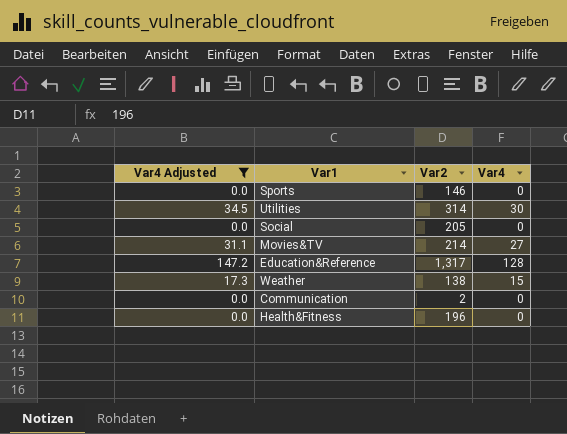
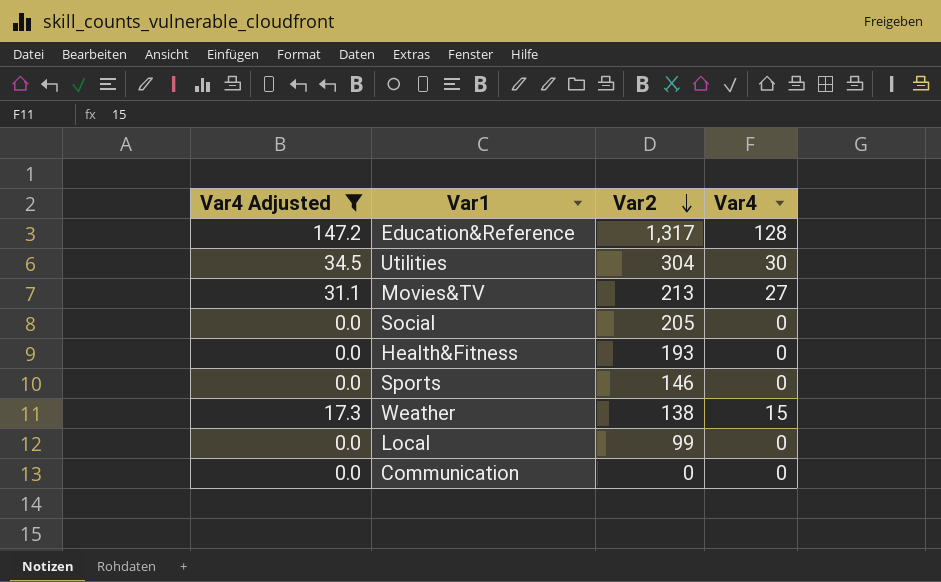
row order: none -> Var2 descending
Utilities | Var2: 314 -> 304
Movies&TV | Var2: 214 -> 213
Health&Fitness | Var2: 196 -> 193
row Local: none -> 0.0 | 99 | 0
Communication | Var2: 2 -> 0

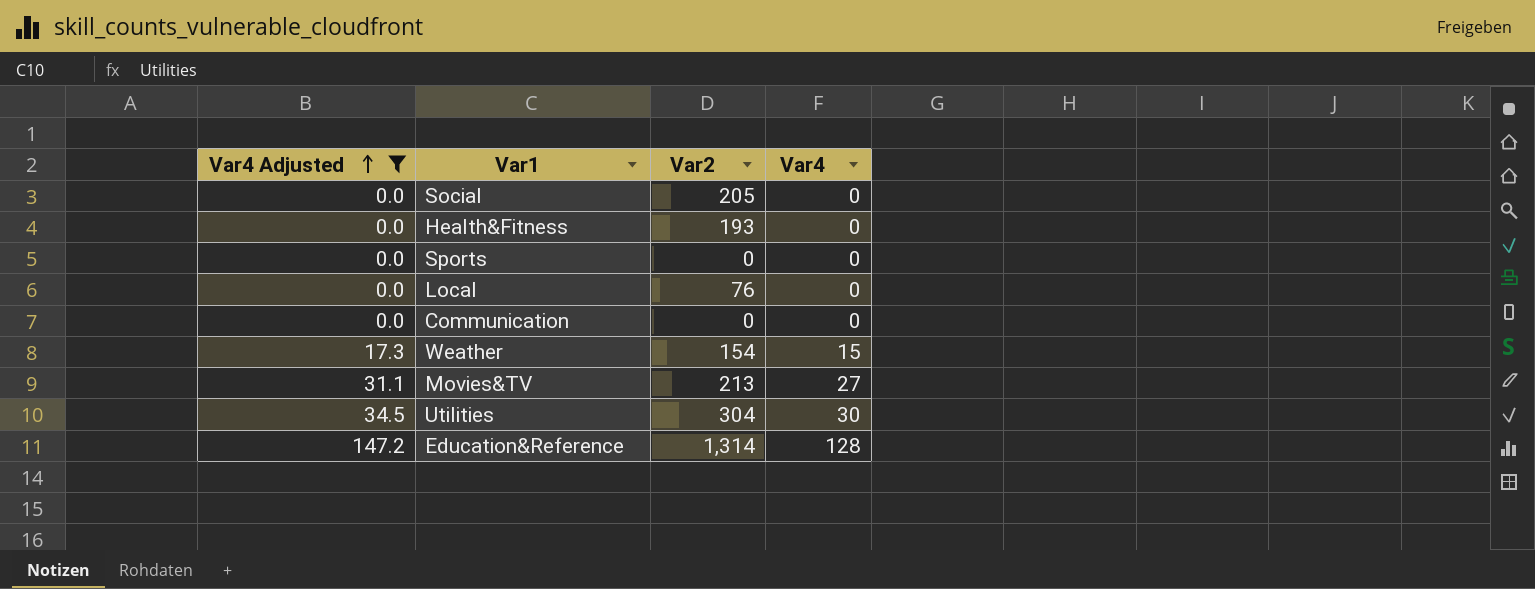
row order: Var2 descending -> Var4 Adjusted ascending
Sports | Var2: 146 -> 0
Local | Var2: 99 -> 76
Weather | Var2: 138 -> 154
Education&Reference | Var2: 1,317 -> 1,314

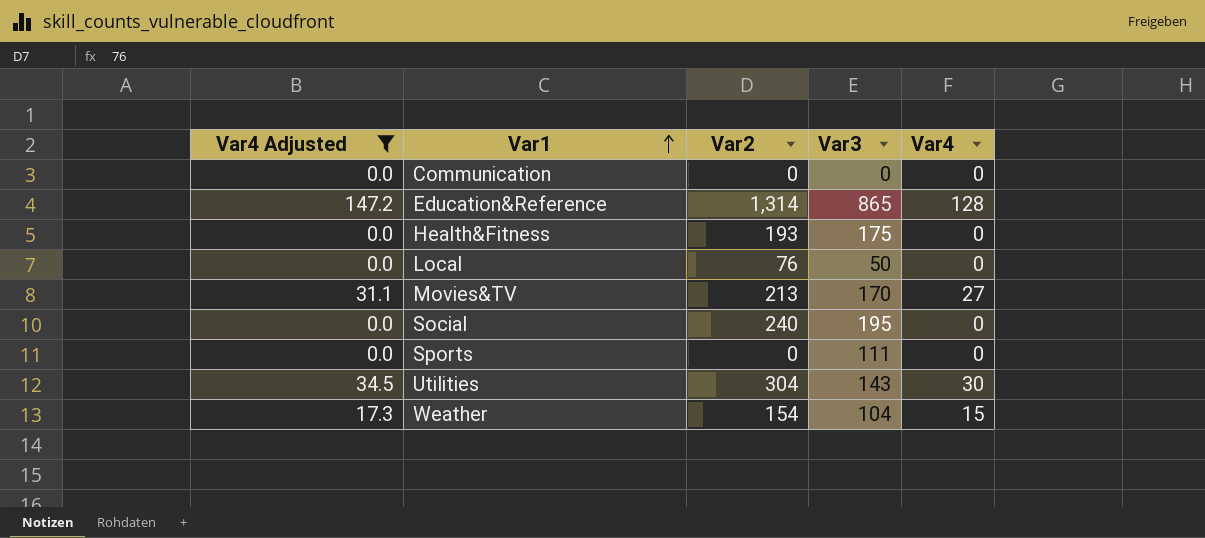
row order: Var4 Adjusted ascending -> Var1 ascending
column Var3 | position: none -> 4
Social | Var2: 205 -> 240

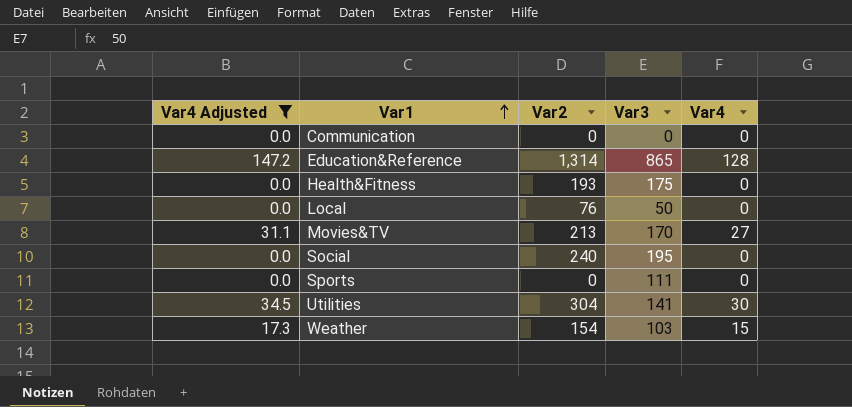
Utilities | Var3: 143 -> 141
Weather | Var3: 104 -> 103

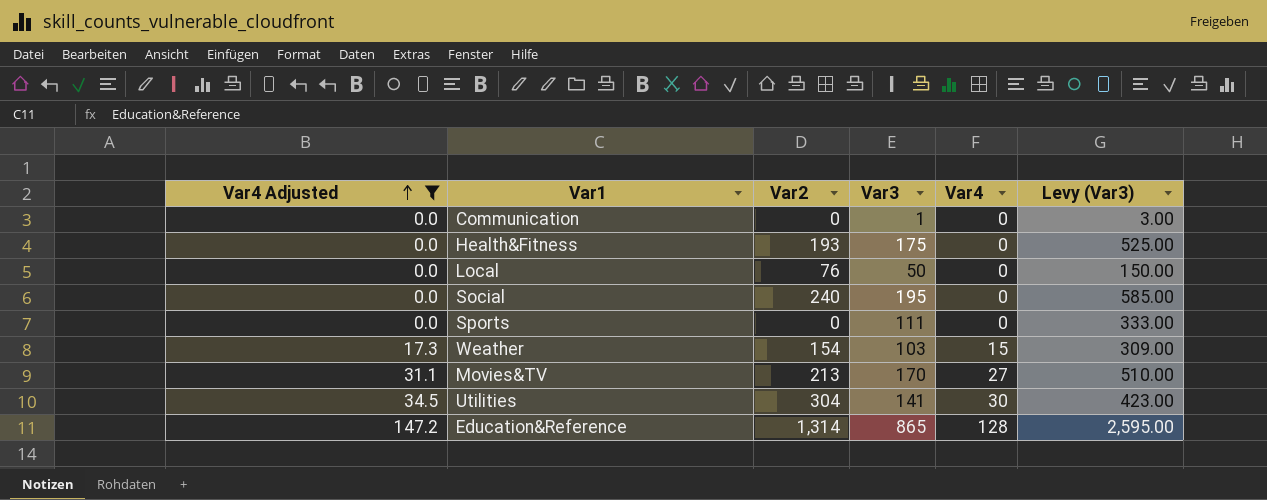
row order: Var1 ascending -> Var4 Adjusted ascending
column Levy (Var3) | formula: none -> [Var3] * 3
Communication | Var3: 0 -> 1

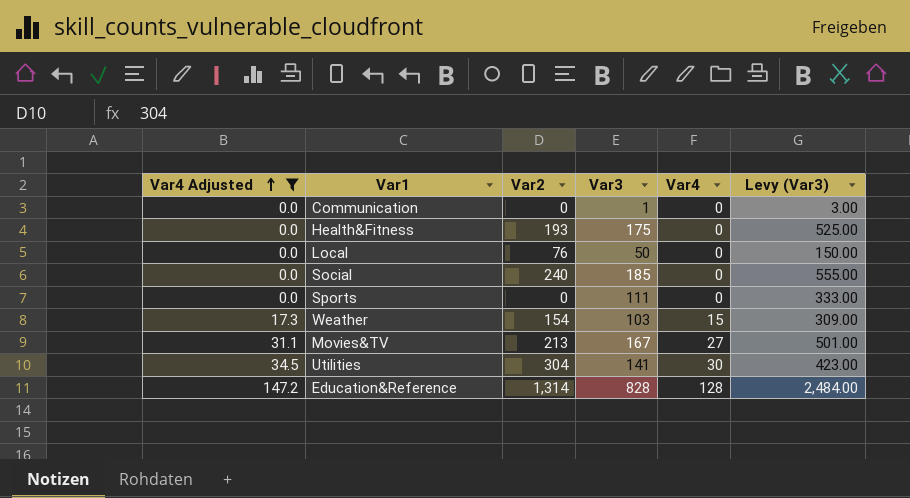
Social | Var3: 195 -> 185
Social | Levy (Var3): 585.00 -> 555.00
Movies&TV | Var3: 170 -> 167
Movies&TV | Levy (Var3): 510.00 -> 501.00
Education&Reference | Var3: 865 -> 828
Education&Reference | Levy (Var3): 2,595.00 -> 2,484.00

